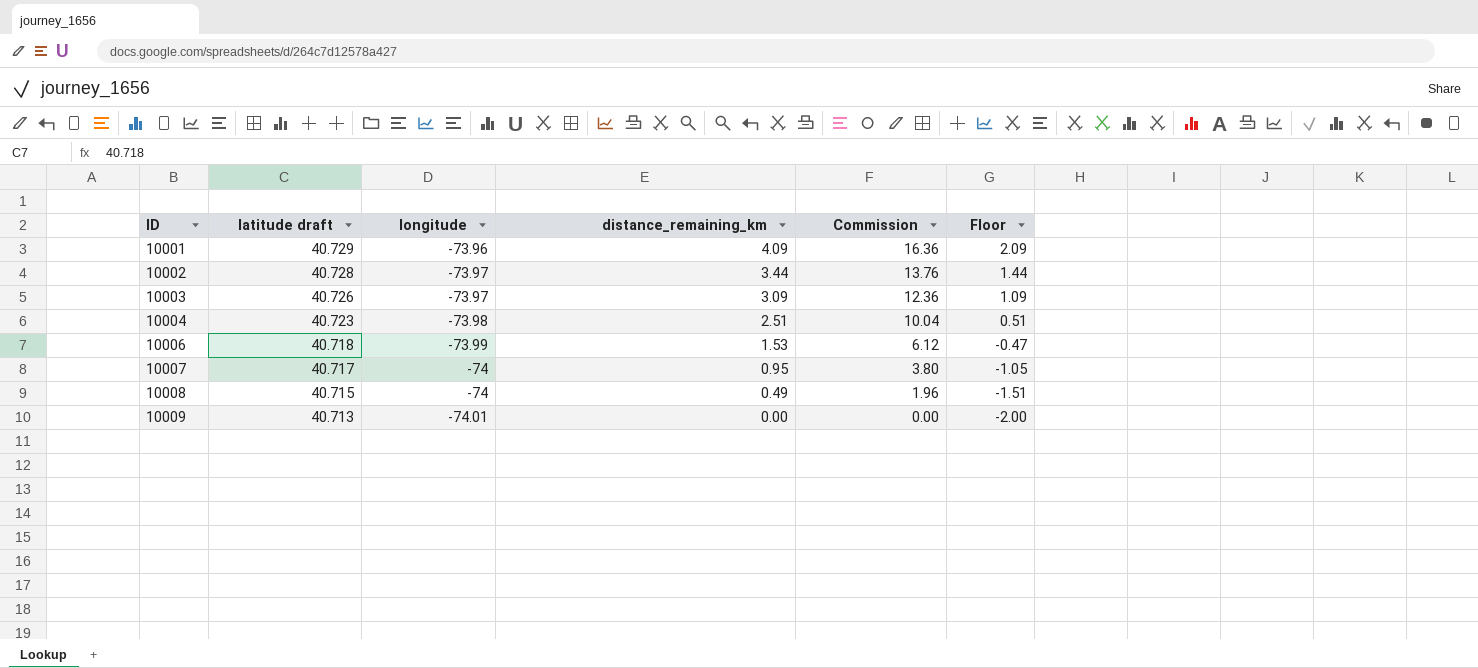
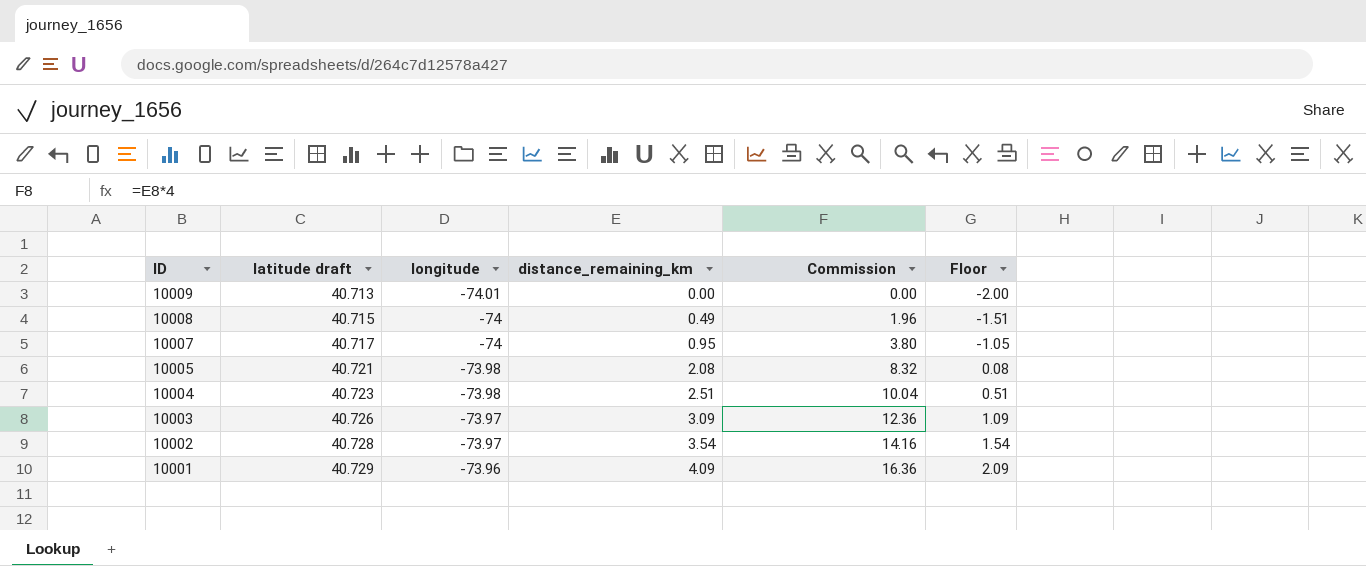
row order: ID ascending -> ID descending
row 10006: 40.718 | -73.99 | 1.53 | 6.12 | -0.47 -> none
row 10005: none -> 40.721 | -73.98 | 2.08 | 8.32 | 0.08
10002 | distance_remaining_km: 3.44 -> 3.54
10002 | Commission: 13.76 -> 14.16
10002 | Floor: 1.44 -> 1.54

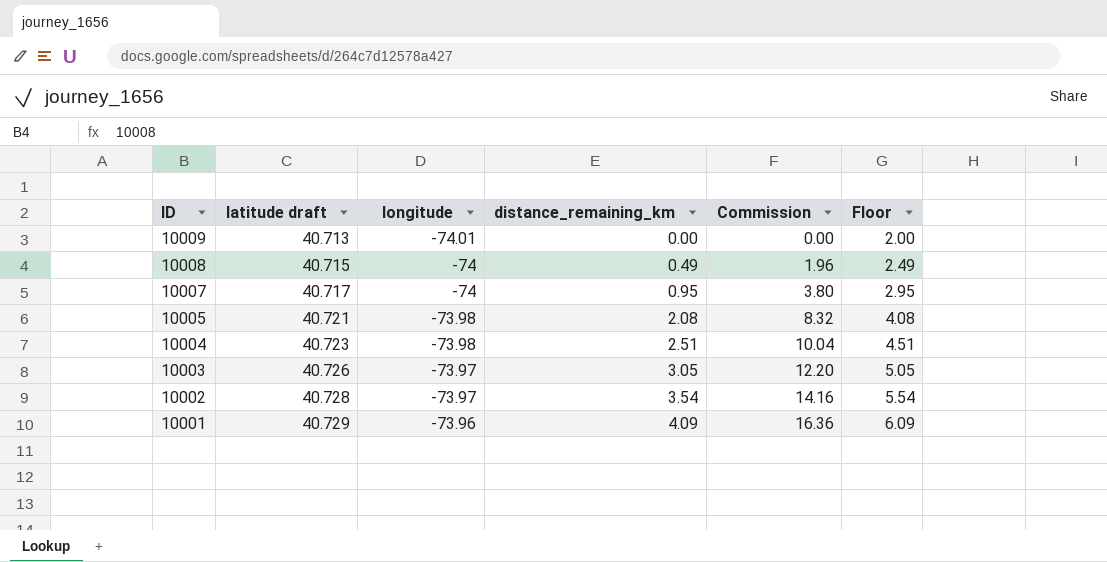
column Floor | formula: [distance_remaining_km] - 2 -> [distance_remaining_km] + 2
10003 | distance_remaining_km: 3.09 -> 3.05
10003 | Commission: 12.36 -> 12.20

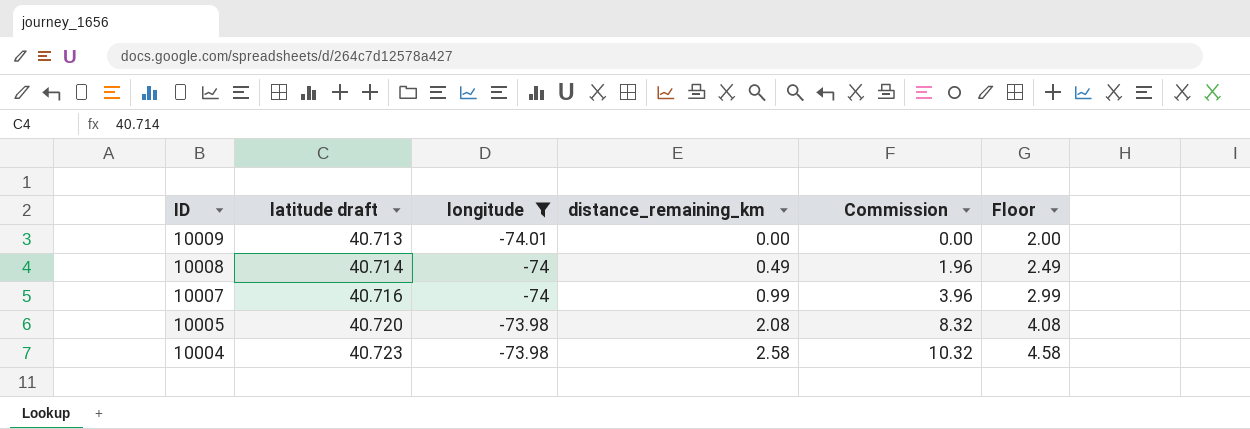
filter: none -> longitude <= -73.98
10008 | latitude draft: 40.715 -> 40.714
10007 | latitude draft: 40.717 -> 40.716
10007 | distance_remaining_km: 0.95 -> 0.99
10007 | Commission: 3.80 -> 3.96
10007 | Floor: 2.95 -> 2.99
10005 | latitude draft: 40.721 -> 40.720
10004 | distance_remaining_km: 2.51 -> 2.58
10004 | Commission: 10.04 -> 10.32
10004 | Floor: 4.51 -> 4.58

